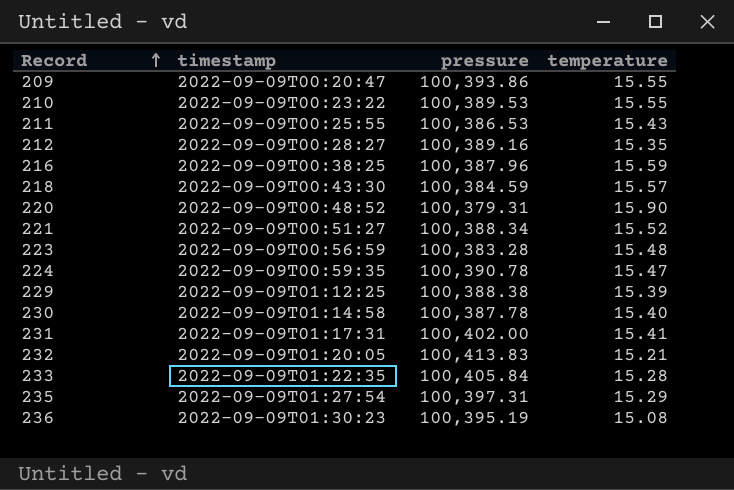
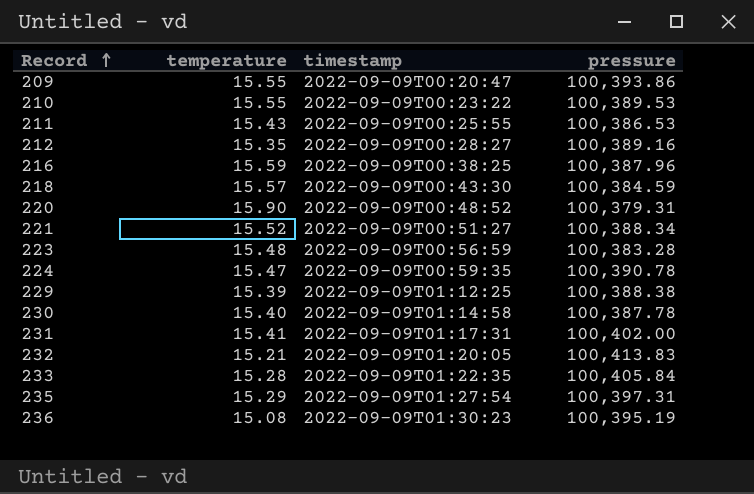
column temperature | position: 4 -> 2

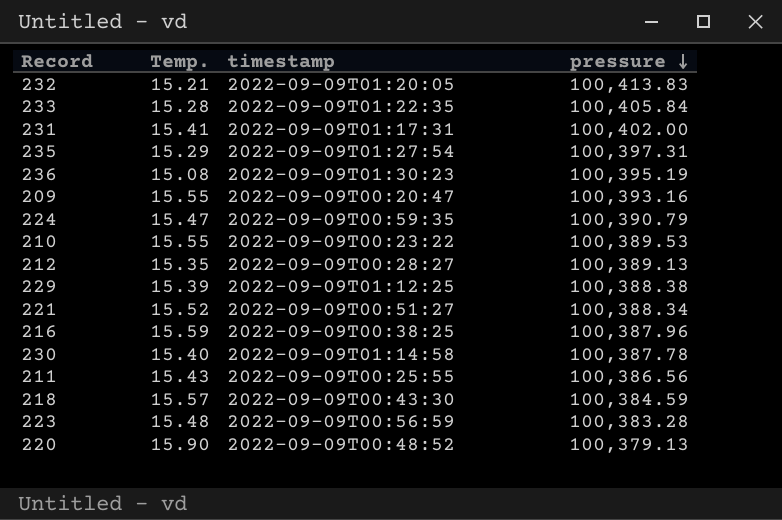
row order: Record ascending -> pressure descending
column name: temperature -> Temp.
209 | pressure: 100,393.86 -> 100,393.16
224 | pressure: 100,390.78 -> 100,390.79
212 | pressure: 100,389.16 -> 100,389.13
211 | pressure: 100,386.53 -> 100,386.56
220 | pressure: 100,379.31 -> 100,379.13

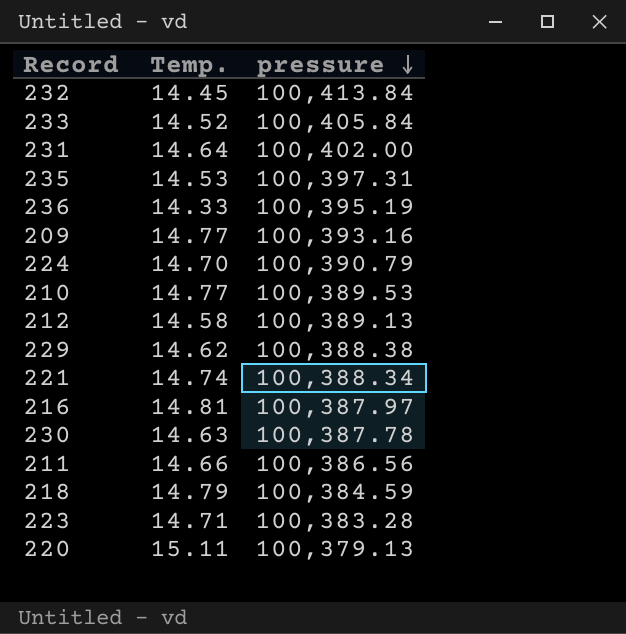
column timestamp | position: 3 -> none
232 | Temp.: 15.21 -> 14.45
232 | pressure: 100,413.83 -> 100,413.84
233 | Temp.: 15.28 -> 14.52
231 | Temp.: 15.41 -> 14.64
235 | Temp.: 15.29 -> 14.53
236 | Temp.: 15.08 -> 14.33
209 | Temp.: 15.55 -> 14.77
224 | Temp.: 15.47 -> 14.70
210 | Temp.: 15.55 -> 14.77
212 | Temp.: 15.35 -> 14.58
229 | Temp.: 15.39 -> 14.62
221 | Temp.: 15.52 -> 14.74
216 | Temp.: 15.59 -> 14.81
216 | pressure: 100,387.96 -> 100,387.97
230 | Temp.: 15.40 -> 14.63
211 | Temp.: 15.43 -> 14.66
218 | Temp.: 15.57 -> 14.79
223 | Temp.: 15.48 -> 14.71
220 | Temp.: 15.90 -> 15.11

